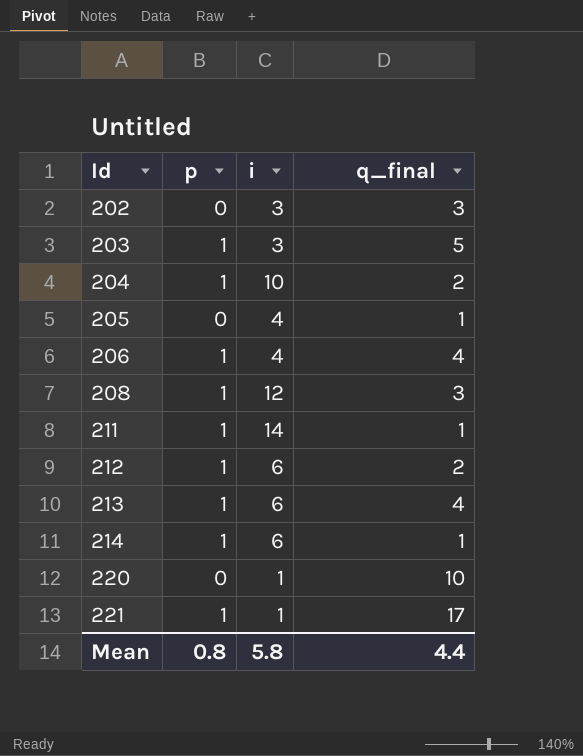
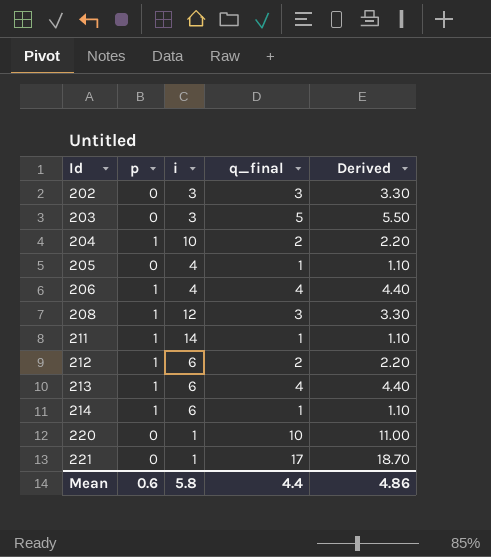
column Derived | formula: none -> [q_final] * 1.1
203 | p: 1 -> 0
221 | p: 1 -> 0
Mean | p: 0.8 -> 0.6

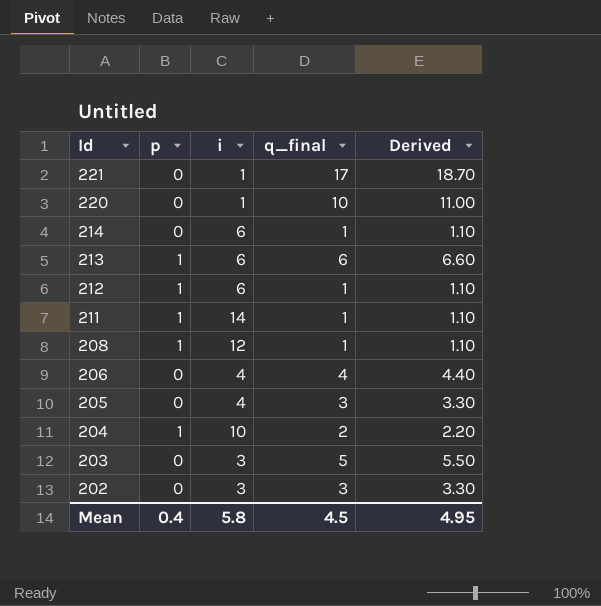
row order: Id ascending -> Id descending
214 | p: 1 -> 0
213 | q_final: 4 -> 6
213 | Derived: 4.40 -> 6.60
212 | q_final: 2 -> 1
212 | Derived: 2.20 -> 1.10
208 | q_final: 3 -> 1
208 | Derived: 3.30 -> 1.10
206 | p: 1 -> 0
205 | q_final: 1 -> 3
205 | Derived: 1.10 -> 3.30
Mean | p: 0.6 -> 0.4
Mean | q_final: 4.4 -> 4.5
Mean | Derived: 4.86 -> 4.95

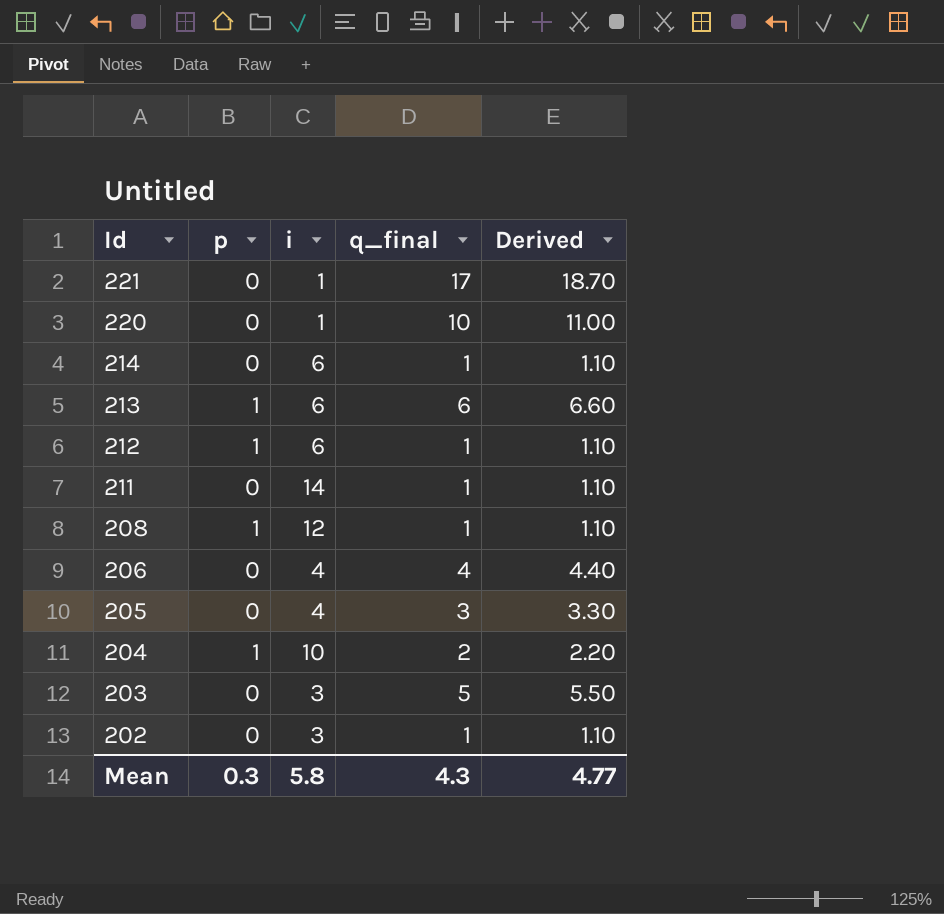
211 | p: 1 -> 0
202 | q_final: 3 -> 1
202 | Derived: 3.30 -> 1.10
Mean | p: 0.4 -> 0.3
Mean | q_final: 4.5 -> 4.3
Mean | Derived: 4.95 -> 4.77

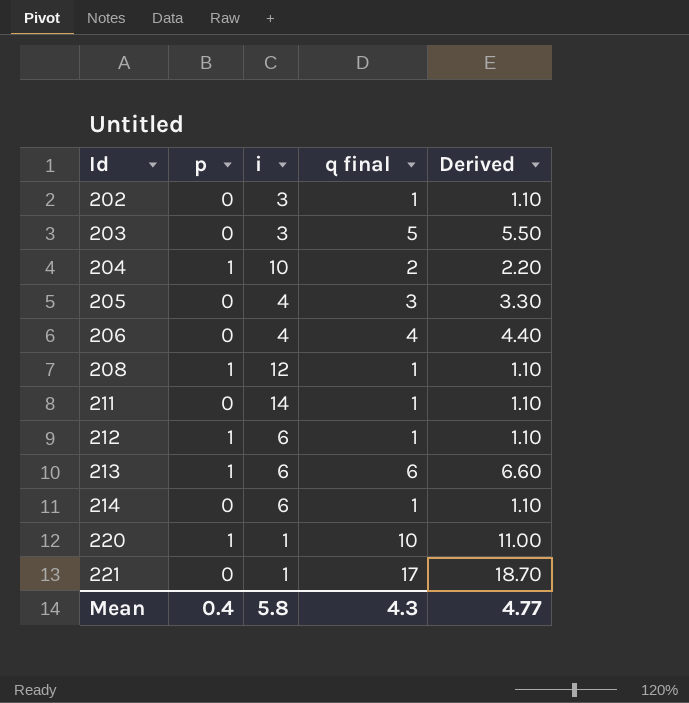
row order: Id descending -> Id ascending
column name: q_final -> q final
220 | p: 0 -> 1
Mean | p: 0.3 -> 0.4

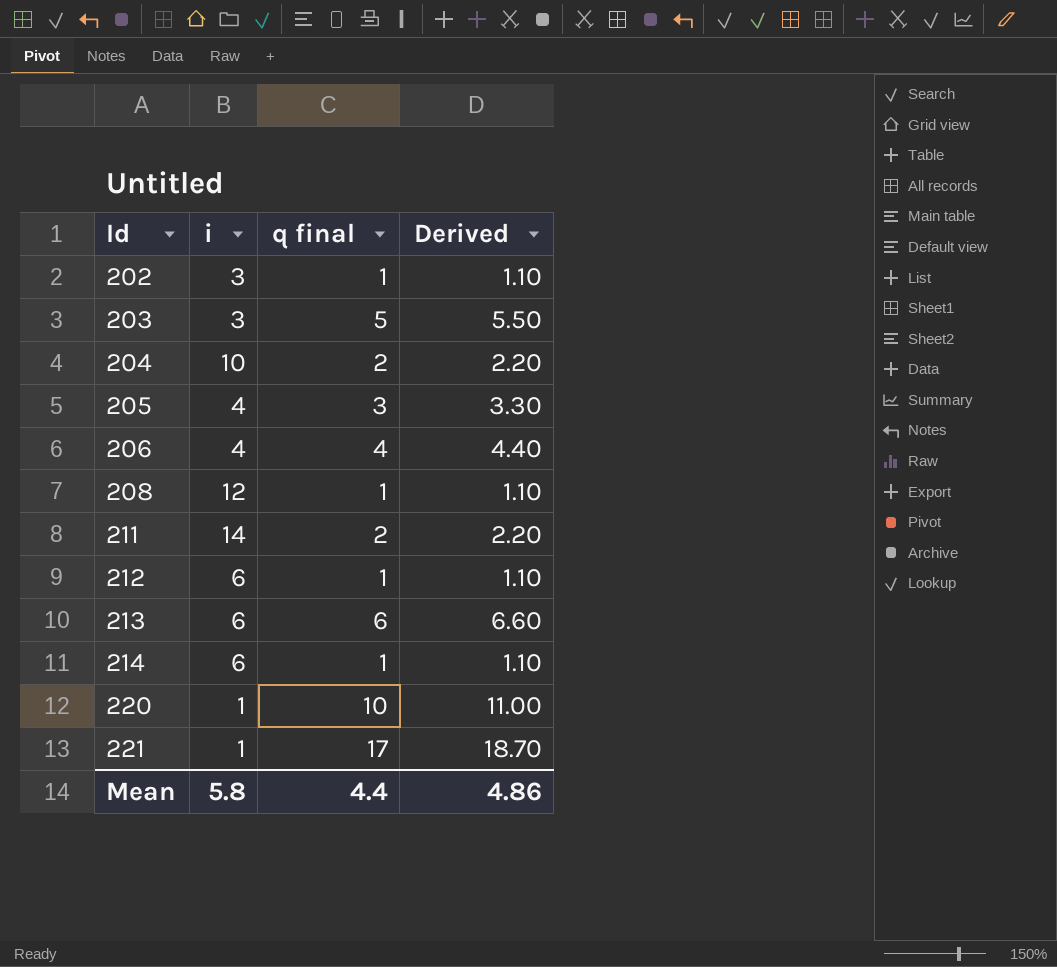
column p | position: 2 -> none
211 | q final: 1 -> 2
211 | Derived: 1.10 -> 2.20
Mean | q final: 4.3 -> 4.4
Mean | Derived: 4.77 -> 4.86

